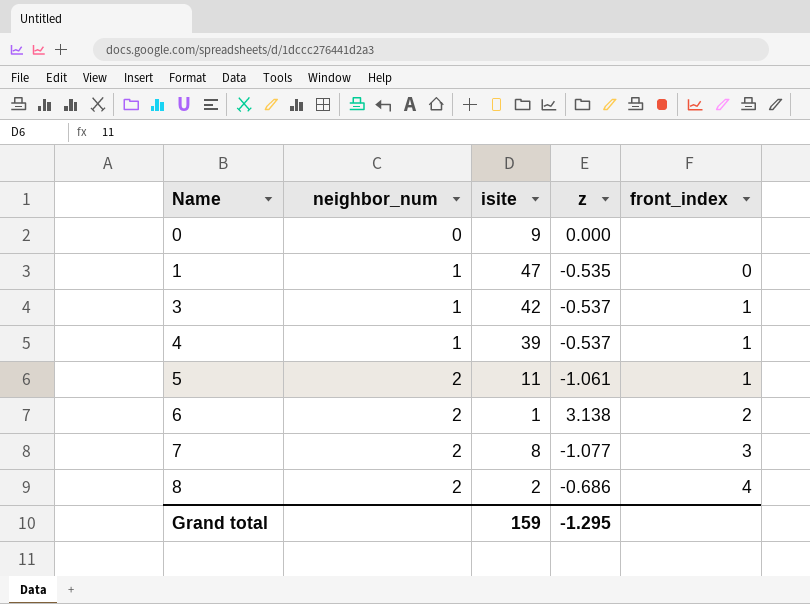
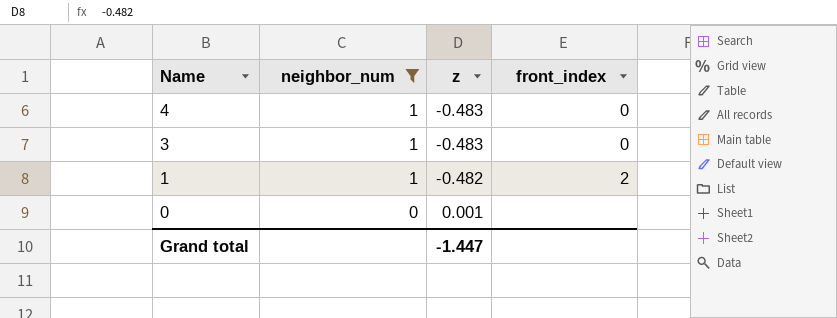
filter: none -> neighbor_num != 2
row order: Name ascending -> Name descending
column isite | position: 3 -> none
4 | z: -0.537 -> -0.483
4 | front_index: 1 -> 0
3 | z: -0.537 -> -0.483
3 | front_index: 1 -> 0
1 | z: -0.535 -> -0.482
1 | front_index: 0 -> 2
0 | z: 0.000 -> 0.001
Grand total | z: -1.295 -> -1.447

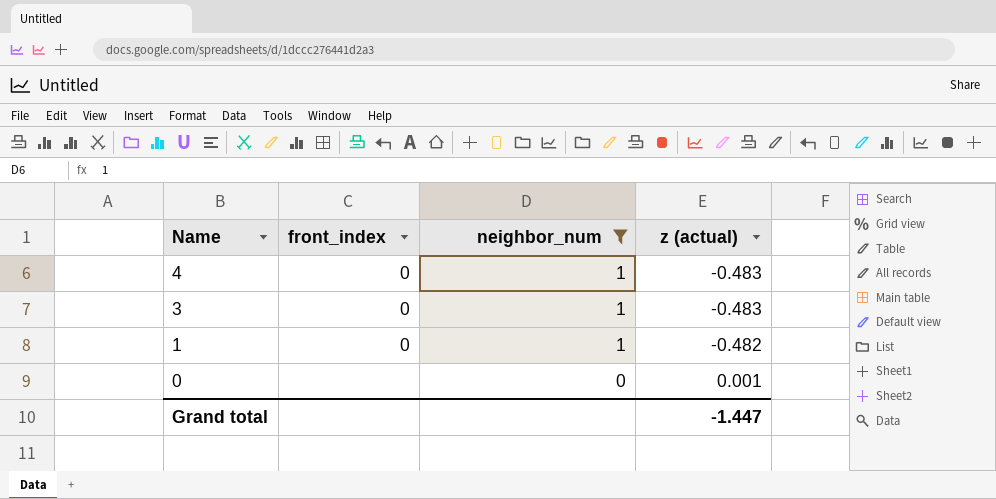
column front_index | position: 4 -> 2
column name: z -> z (actual)
1 | front_index: 2 -> 0

